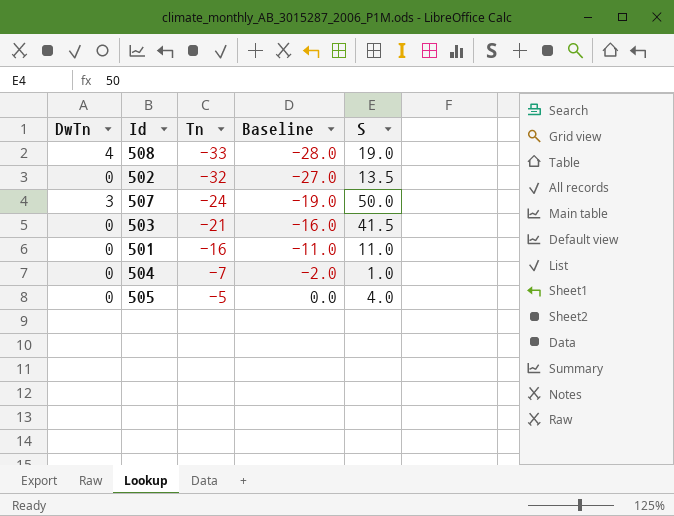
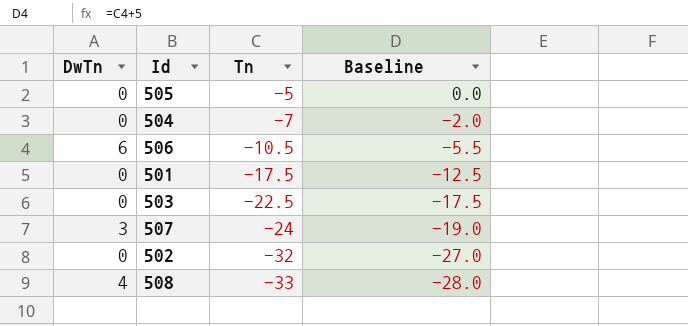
row order: Tn ascending -> Tn descending
column S | position: 5 -> none
row 506: none -> 6 | -10.5 | -5.5
501 | Tn: -16 -> -17.5
501 | Baseline: -11.0 -> -12.5
503 | Tn: -21 -> -22.5
503 | Baseline: -16.0 -> -17.5

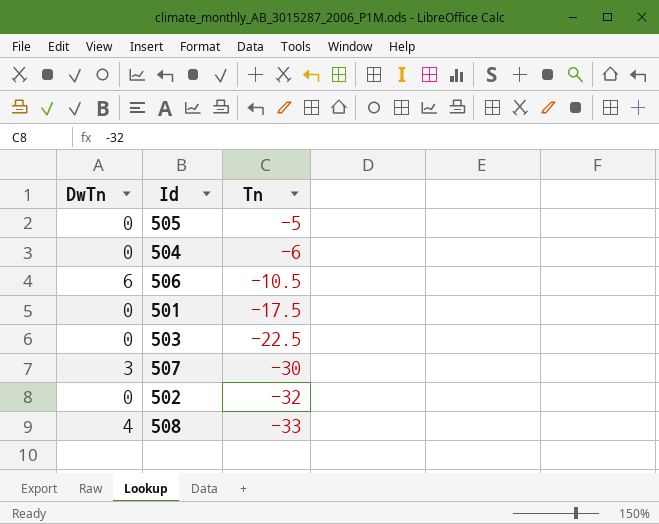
column Baseline | formula: [Tn] + 5 -> none
504 | Tn: -7 -> -6
507 | Tn: -24 -> -30

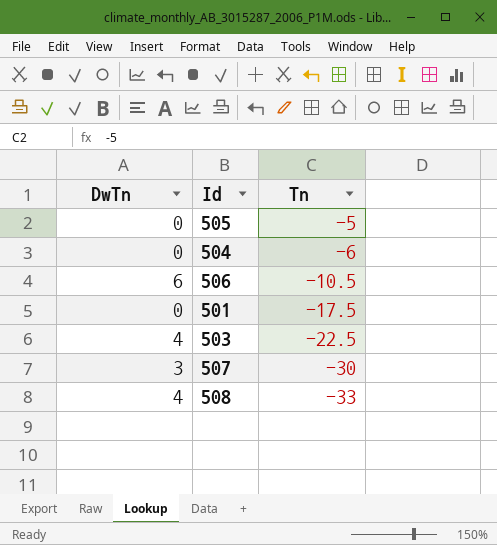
row 502: 0 | -32 -> none
503 | DwTn: 0 -> 4

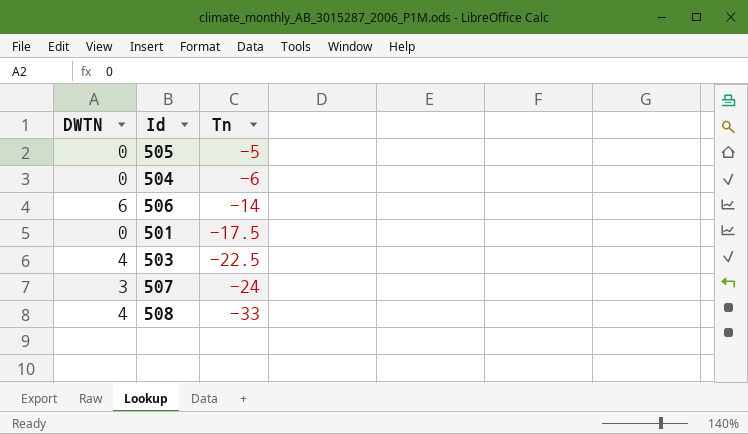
column name: DwTn -> DWTN
506 | Tn: -10.5 -> -14
507 | Tn: -30 -> -24

